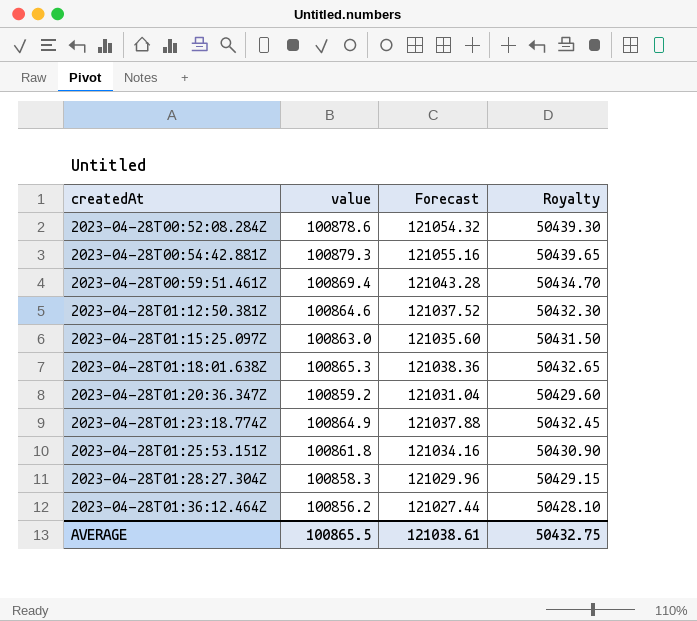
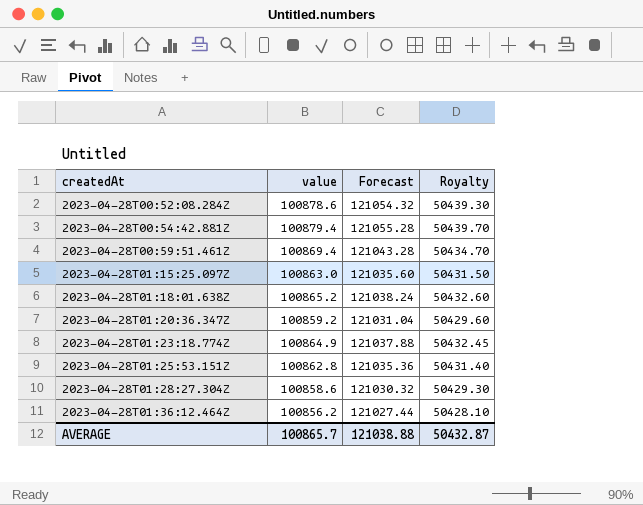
row 2023-04-28T01:12:50.381Z: 100864.6 | 121037.52 | 50432.30 -> none
2023-04-28T00:54:42.881Z | value: 100879.3 -> 100879.4
2023-04-28T00:54:42.881Z | Forecast: 121055.16 -> 121055.28
2023-04-28T00:54:42.881Z | Royalty: 50439.65 -> 50439.70
2023-04-28T01:18:01.638Z | value: 100865.3 -> 100865.2
2023-04-28T01:18:01.638Z | Forecast: 121038.36 -> 121038.24
2023-04-28T01:18:01.638Z | Royalty: 50432.65 -> 50432.60
2023-04-28T01:25:53.151Z | value: 100861.8 -> 100862.8
2023-04-28T01:25:53.151Z | Forecast: 121034.16 -> 121035.36
2023-04-28T01:25:53.151Z | Royalty: 50430.90 -> 50431.40
2023-04-28T01:28:27.304Z | value: 100858.3 -> 100858.6
2023-04-28T01:28:27.304Z | Forecast: 121029.96 -> 121030.32
2023-04-28T01:28:27.304Z | Royalty: 50429.15 -> 50429.30
AVERAGE | value: 100865.5 -> 100865.7
AVERAGE | Forecast: 121038.61 -> 121038.88
AVERAGE | Royalty: 50432.75 -> 50432.87

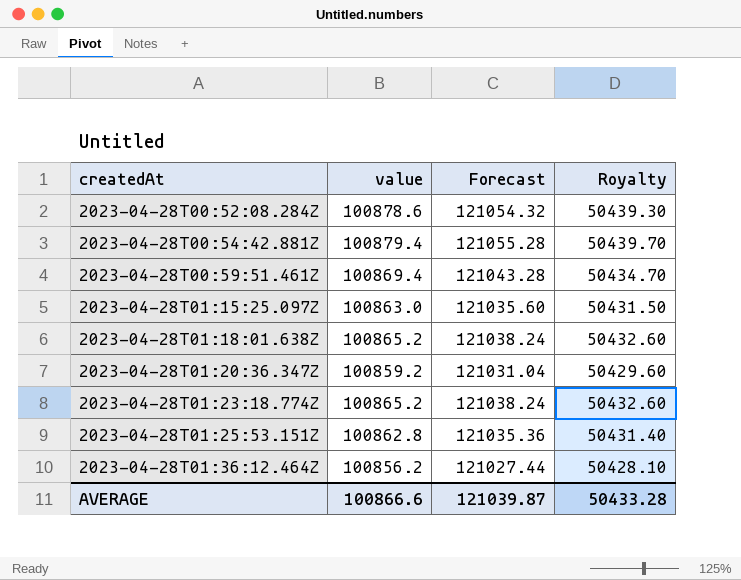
row 2023-04-28T01:28:27.304Z: 100858.6 | 121030.32 | 50429.30 -> none
2023-04-28T01:23:18.774Z | value: 100864.9 -> 100865.2
2023-04-28T01:23:18.774Z | Forecast: 121037.88 -> 121038.24
2023-04-28T01:23:18.774Z | Royalty: 50432.45 -> 50432.60
AVERAGE | value: 100865.7 -> 100866.6
AVERAGE | Forecast: 121038.88 -> 121039.87
AVERAGE | Royalty: 50432.87 -> 50433.28

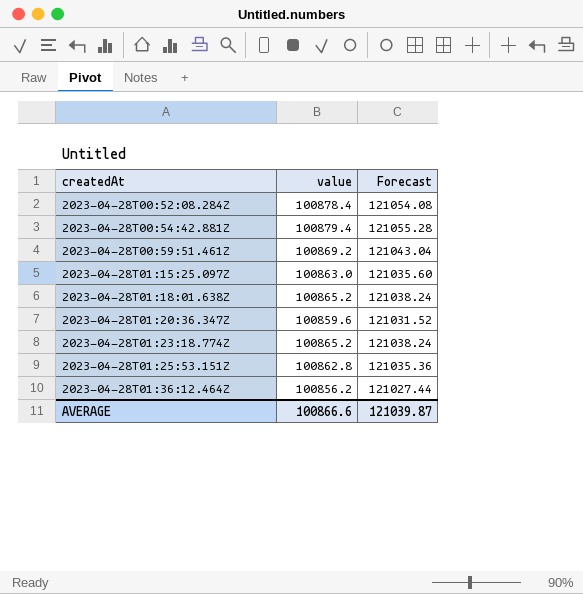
column Royalty | formula: [value] * 0.5 -> none
2023-04-28T00:52:08.284Z | value: 100878.6 -> 100878.4
2023-04-28T00:52:08.284Z | Forecast: 121054.32 -> 121054.08
2023-04-28T00:59:51.461Z | value: 100869.4 -> 100869.2
2023-04-28T00:59:51.461Z | Forecast: 121043.28 -> 121043.04
2023-04-28T01:20:36.347Z | value: 100859.2 -> 100859.6
2023-04-28T01:20:36.347Z | Forecast: 121031.04 -> 121031.52

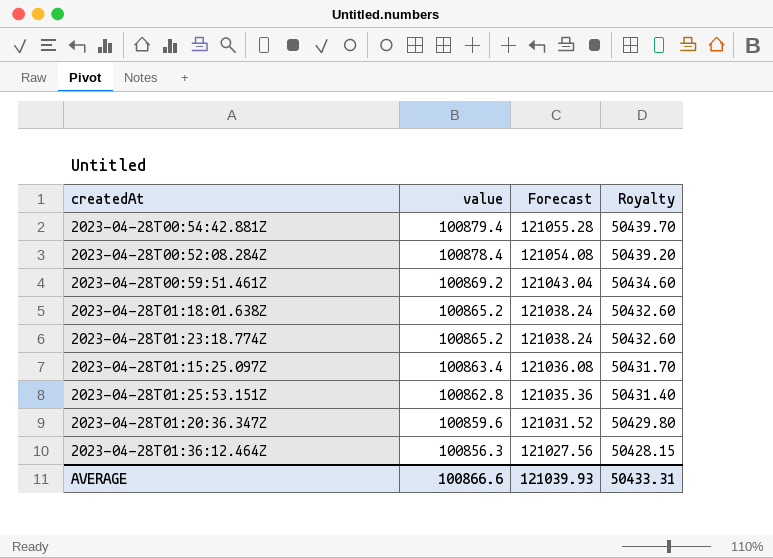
row order: createdAt ascending -> value descending
column Royalty | formula: none -> [value] * 0.5
2023-04-28T01:15:25.097Z | value: 100863.0 -> 100863.4
2023-04-28T01:15:25.097Z | Forecast: 121035.60 -> 121036.08
2023-04-28T01:36:12.464Z | value: 100856.2 -> 100856.3
2023-04-28T01:36:12.464Z | Forecast: 121027.44 -> 121027.56
AVERAGE | Forecast: 121039.87 -> 121039.93

